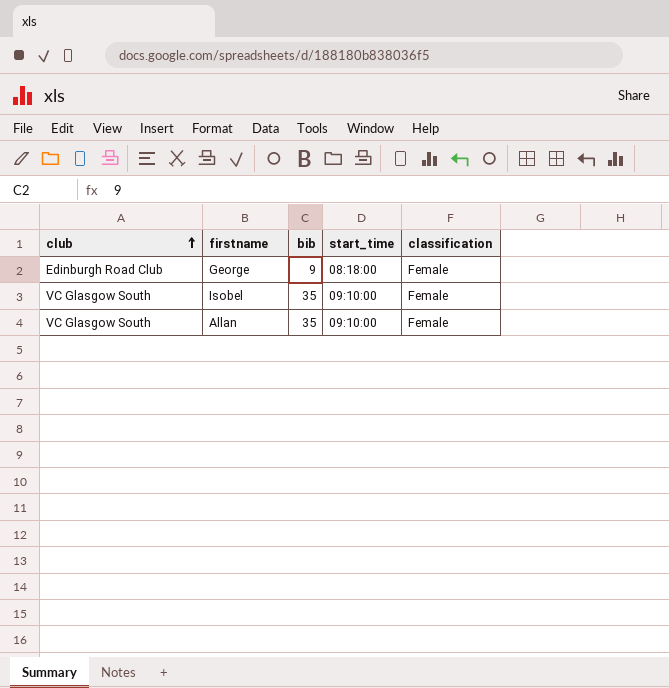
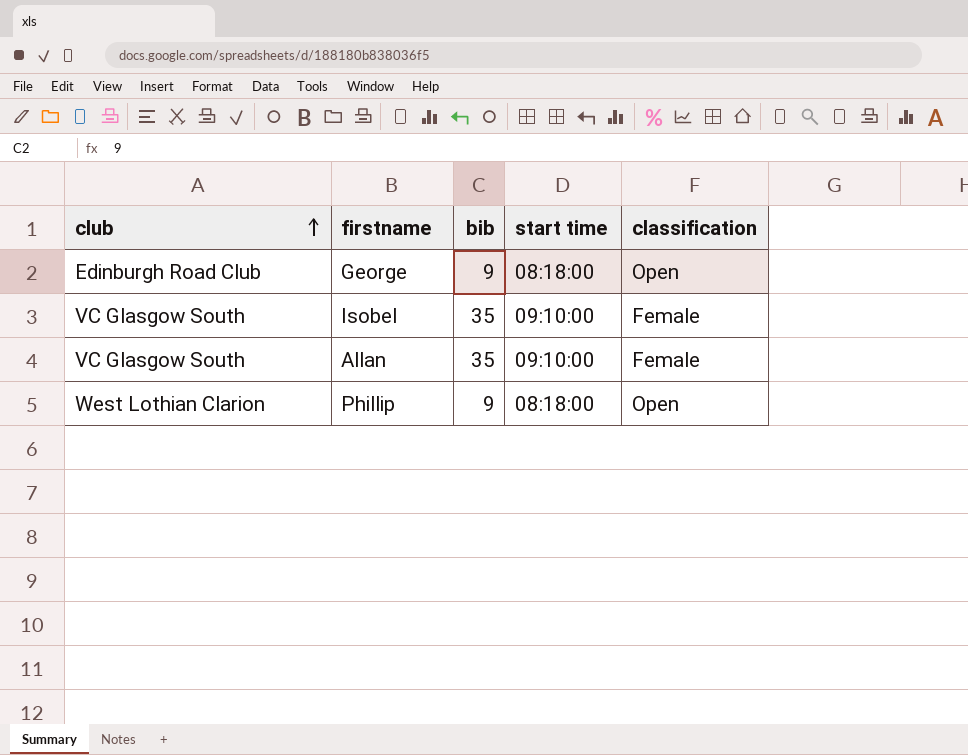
column name: start_time -> start time
George | classification: Female -> Open
row Phillip: none -> West Lothian Clarion | 9 | 08:18:00 | Open

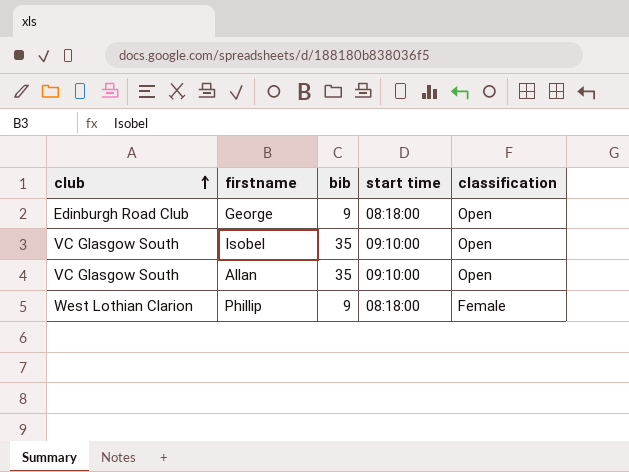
Isobel | classification: Female -> Open
Allan | classification: Female -> Open
Phillip | classification: Open -> Female

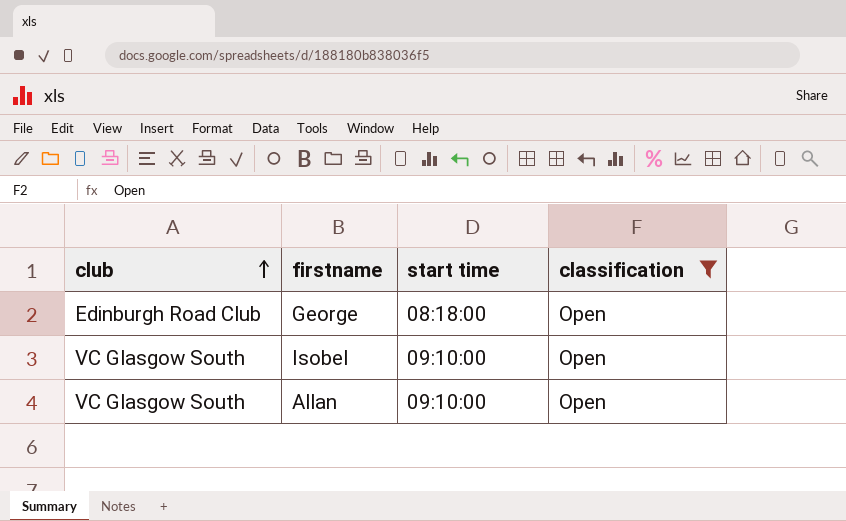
filter: none -> classification = Open
column bib | position: 3 -> none

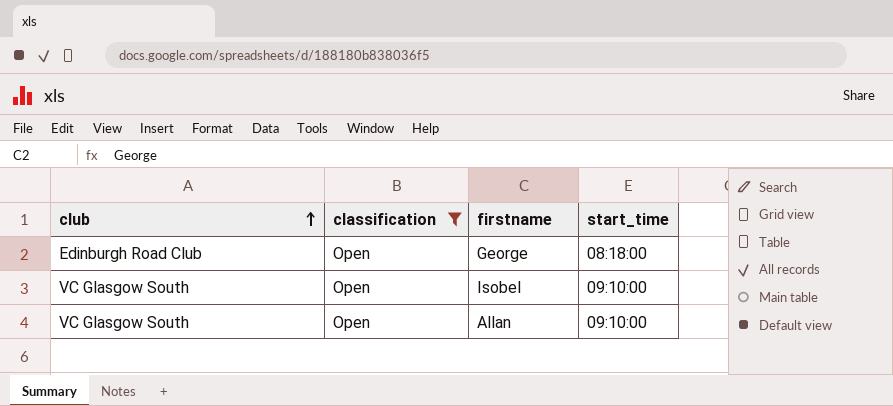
column classification | position: 4 -> 2
column name: start time -> start_time

